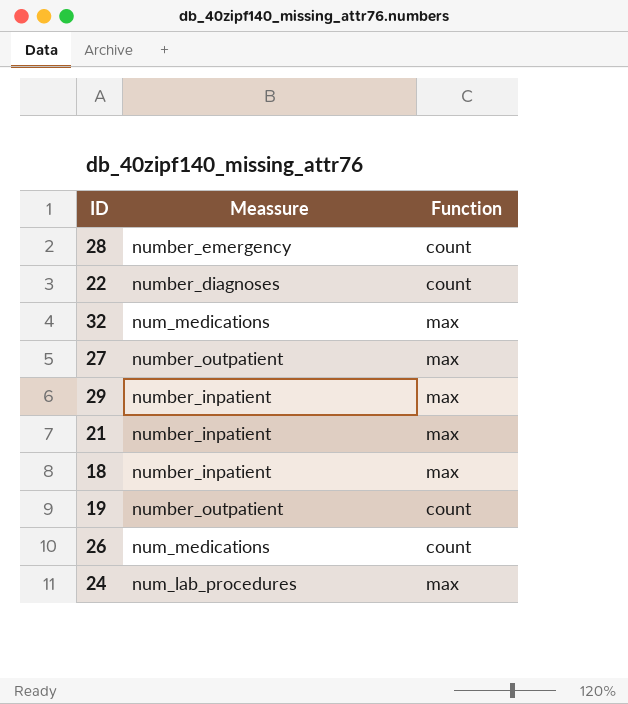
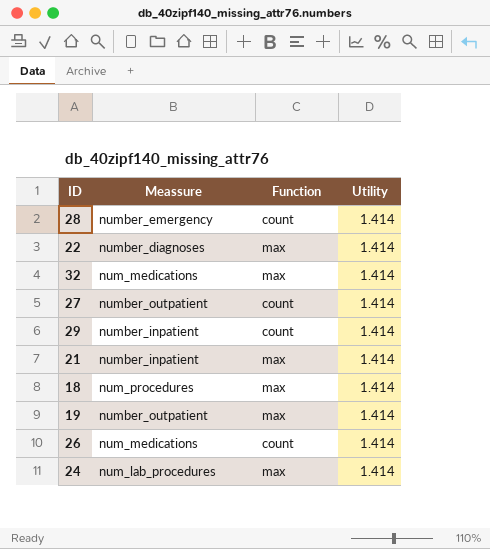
column Utility | position: none -> 4
22 | Function: count -> max
27 | Function: max -> count
29 | Function: max -> count
18 | Meassure: number_inpatient -> num_procedures
19 | Function: count -> max

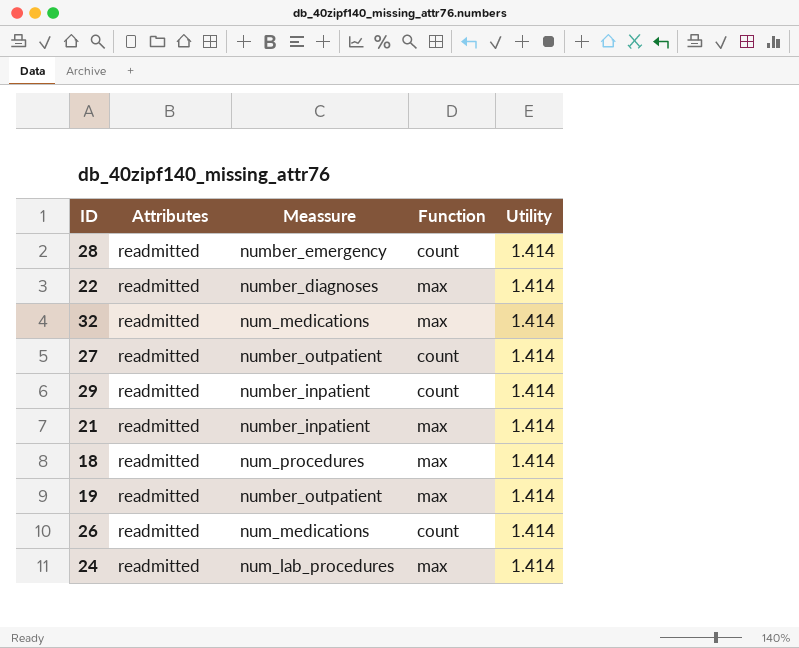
column Attributes | position: none -> 2

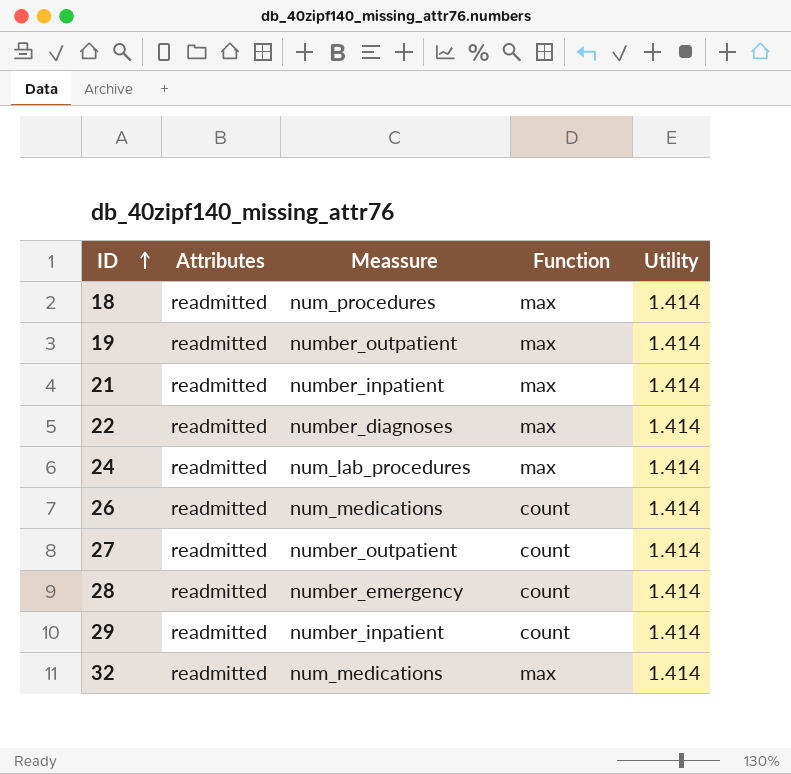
row order: none -> ID ascending

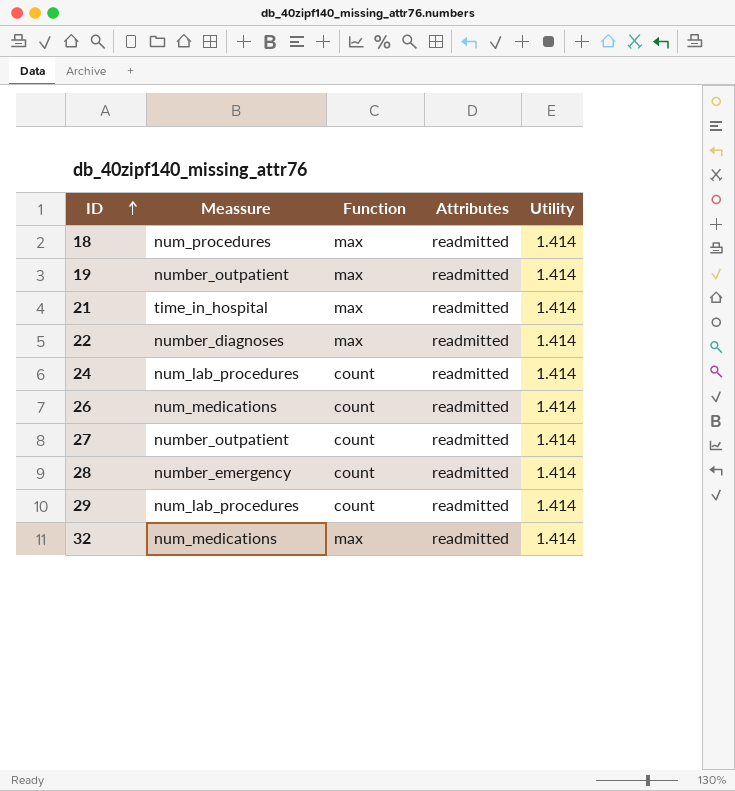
column Attributes | position: 2 -> 4
21 | Meassure: number_inpatient -> time_in_hospital
24 | Function: max -> count
29 | Meassure: number_inpatient -> num_lab_procedures

